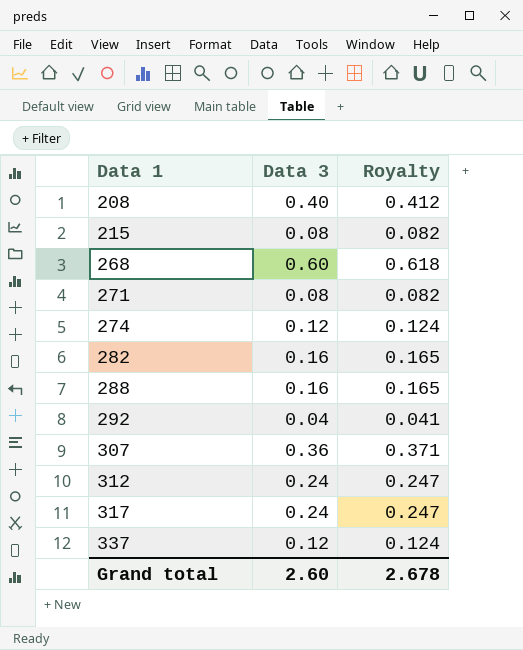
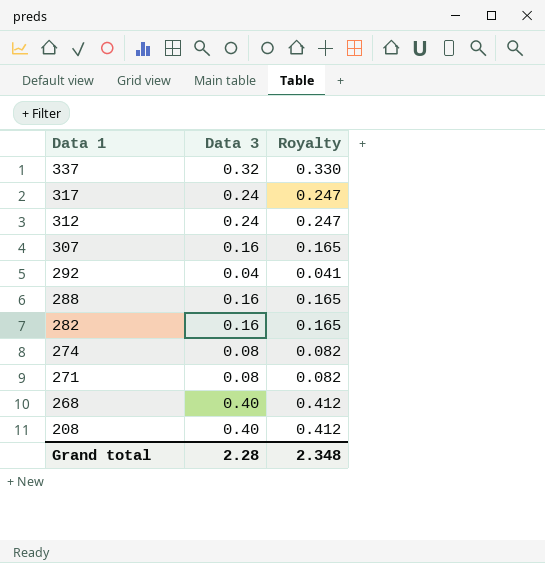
row order: Data 1 ascending -> Data 1 descending
row 215: 0.08 | 0.082 -> none
337 | Data 3: 0.12 -> 0.32
337 | Royalty: 0.124 -> 0.330
307 | Data 3: 0.36 -> 0.16
307 | Royalty: 0.371 -> 0.165
274 | Data 3: 0.12 -> 0.08
274 | Royalty: 0.124 -> 0.082
268 | Data 3: 0.60 -> 0.40
268 | Royalty: 0.618 -> 0.412
Grand total | Data 3: 2.60 -> 2.28
Grand total | Royalty: 2.678 -> 2.348

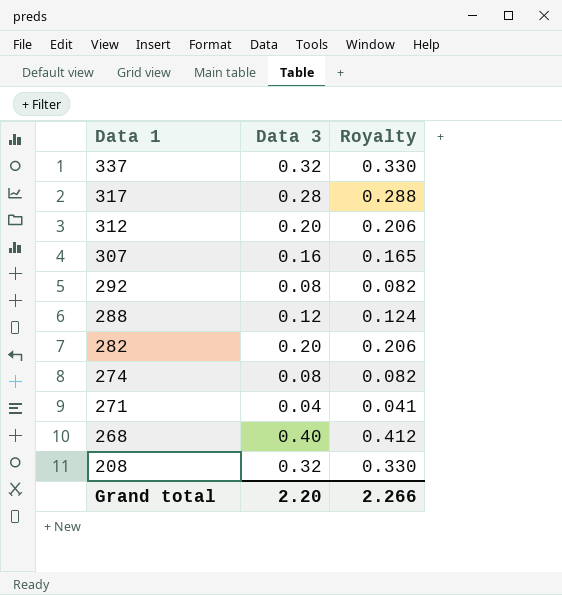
317 | Data 3: 0.24 -> 0.28
317 | Royalty: 0.247 -> 0.288
312 | Data 3: 0.24 -> 0.20
312 | Royalty: 0.247 -> 0.206
292 | Data 3: 0.04 -> 0.08
292 | Royalty: 0.041 -> 0.082
288 | Data 3: 0.16 -> 0.12
288 | Royalty: 0.165 -> 0.124
282 | Data 3: 0.16 -> 0.20
282 | Royalty: 0.165 -> 0.206
271 | Data 3: 0.08 -> 0.04
271 | Royalty: 0.082 -> 0.041
208 | Data 3: 0.40 -> 0.32
208 | Royalty: 0.412 -> 0.330
Grand total | Data 3: 2.28 -> 2.20
Grand total | Royalty: 2.348 -> 2.266

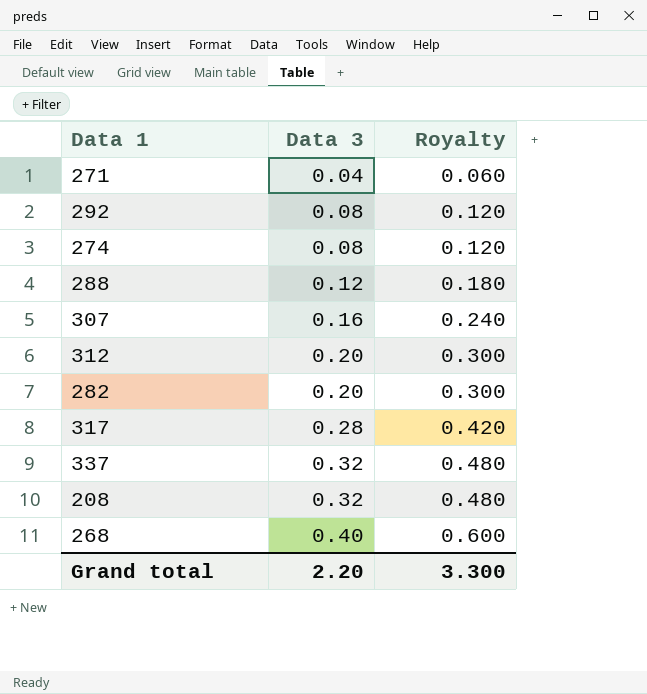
row order: Data 1 descending -> Data 3 ascending
column Royalty | formula: [Data 3] * 1.03 -> [Data 3] * 1.5
Grand total | Royalty: 2.266 -> 3.300

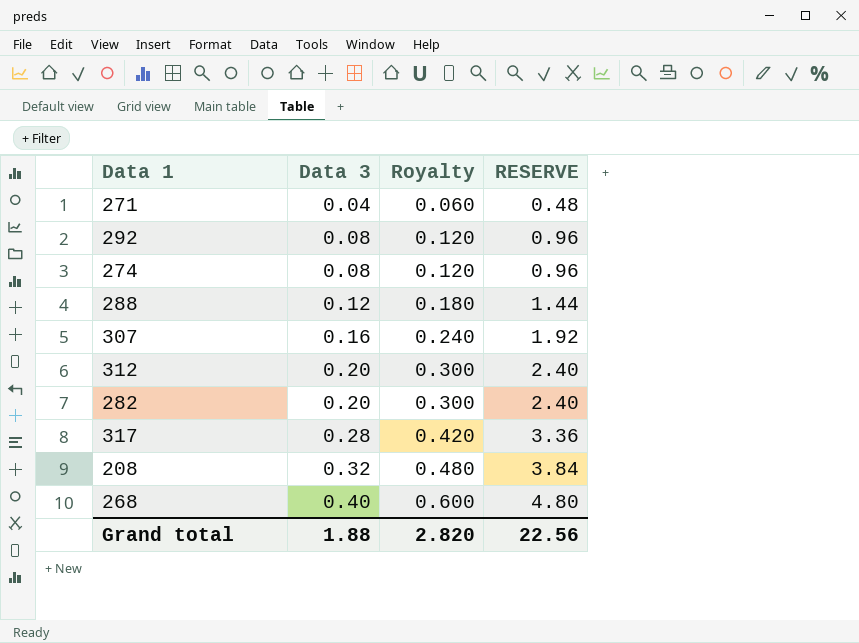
column RESERVE | formula: none -> [Data 3] * 12
row 337: 0.32 | 0.480 -> none
Grand total | Data 3: 2.20 -> 1.88
Grand total | Royalty: 3.300 -> 2.820

